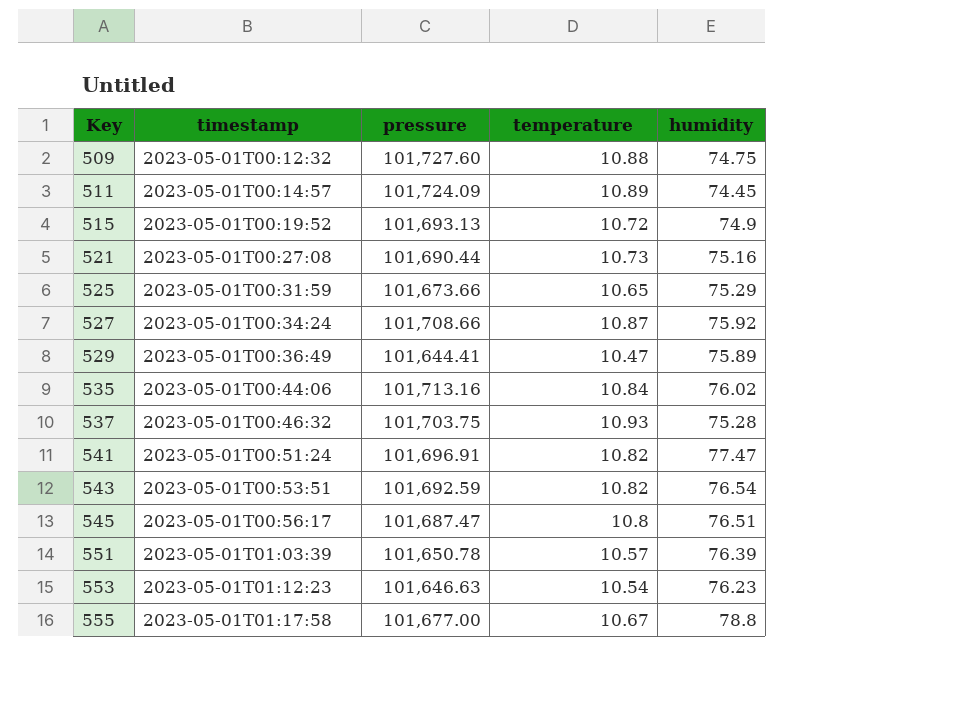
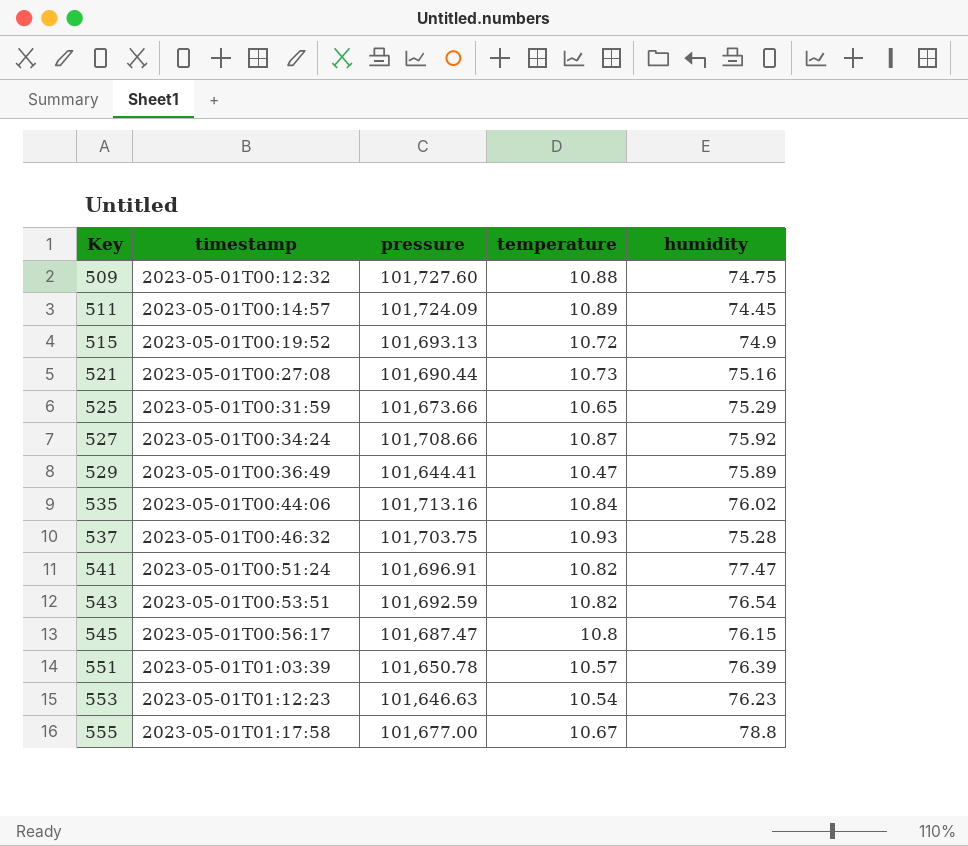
545 | humidity: 76.51 -> 76.15

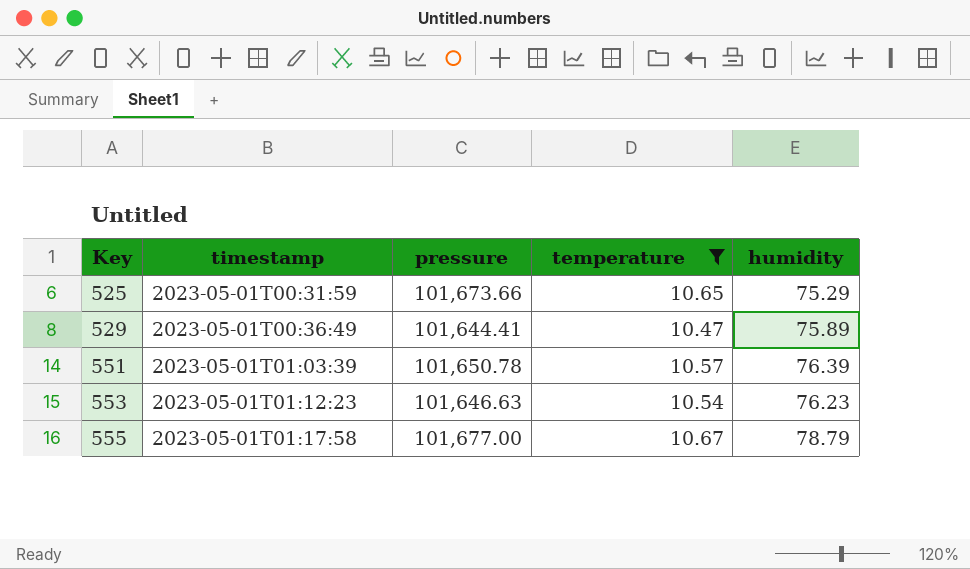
filter: none -> temperature <= 10.67
555 | humidity: 78.8 -> 78.79

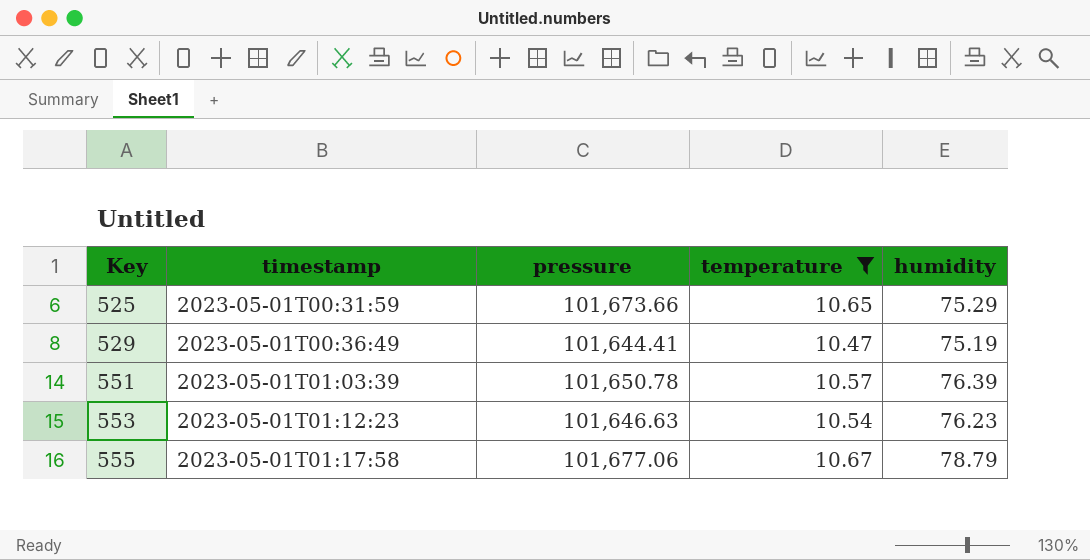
529 | humidity: 75.89 -> 75.19
555 | pressure: 101,677.00 -> 101,677.06

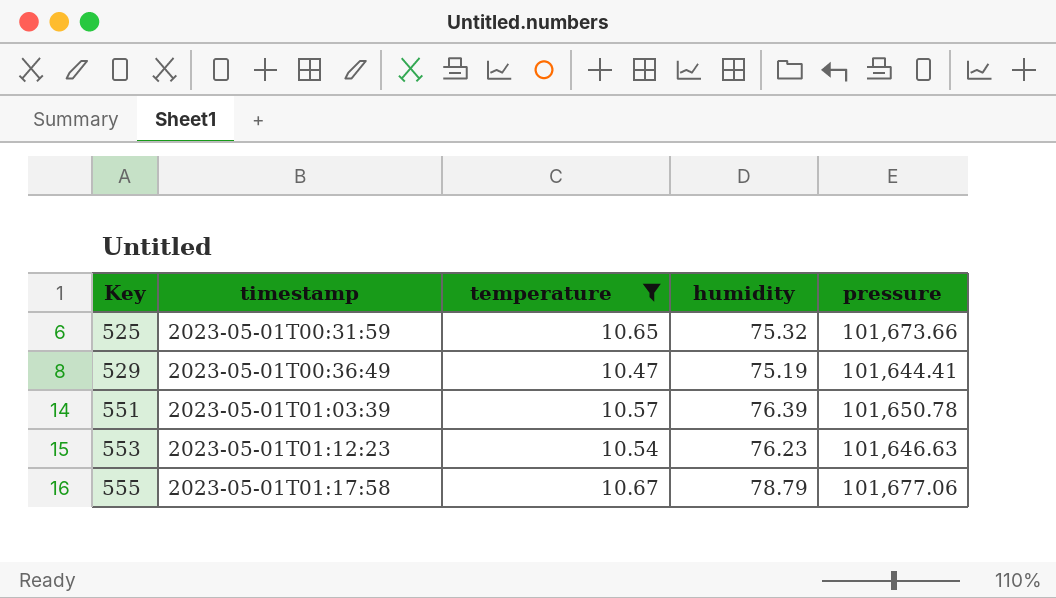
column pressure | position: 3 -> 5
525 | humidity: 75.29 -> 75.32

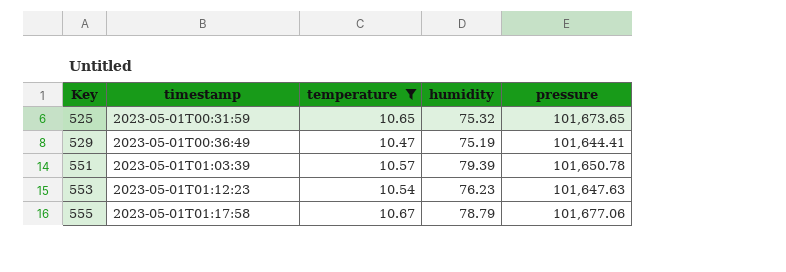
525 | pressure: 101,673.66 -> 101,673.65
551 | humidity: 76.39 -> 79.39
553 | pressure: 101,646.63 -> 101,647.63

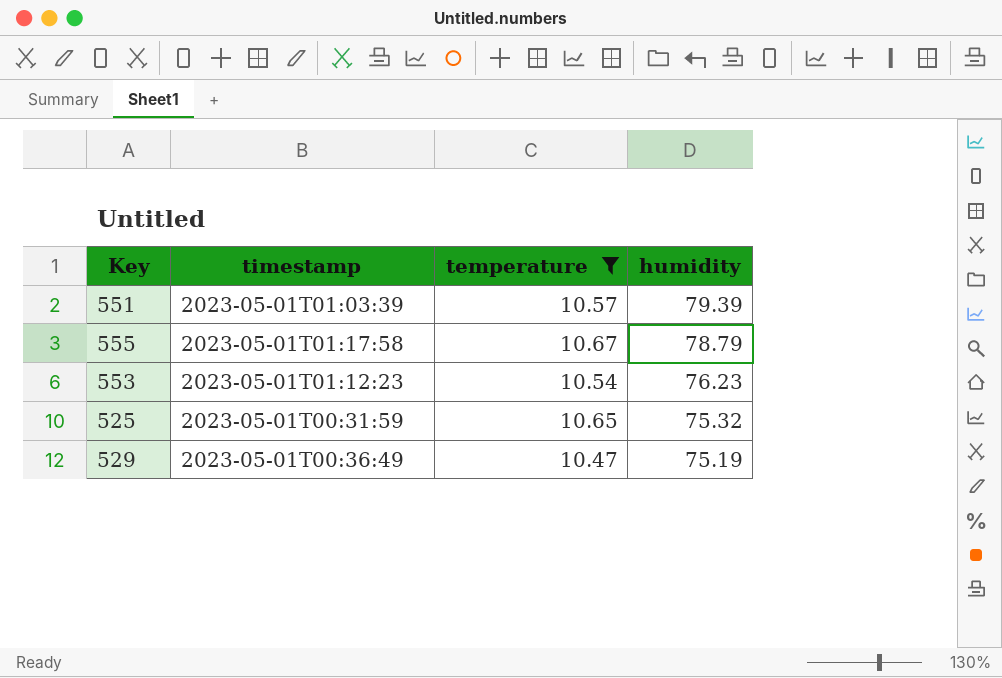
row order: Key ascending -> humidity descending
column pressure | position: 5 -> none

